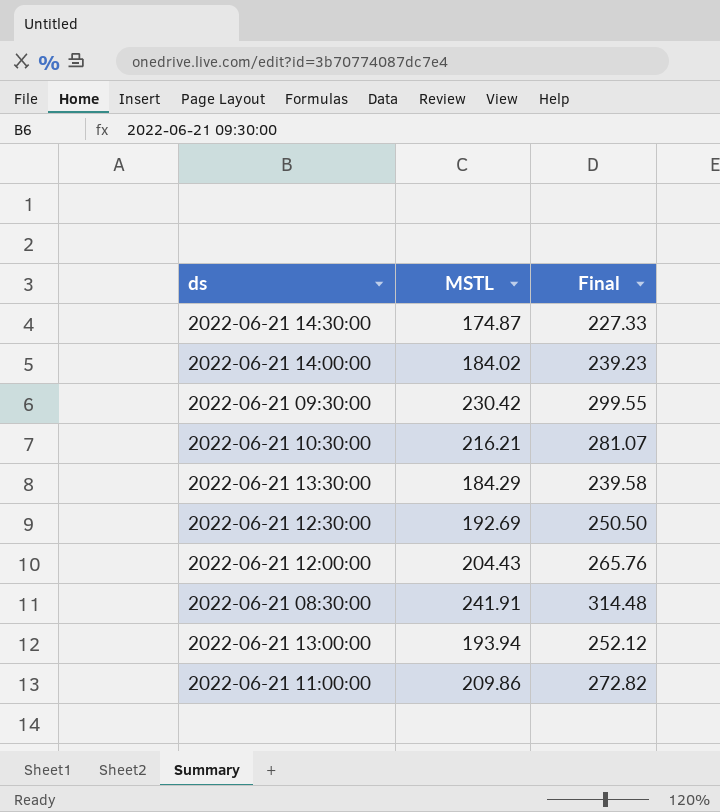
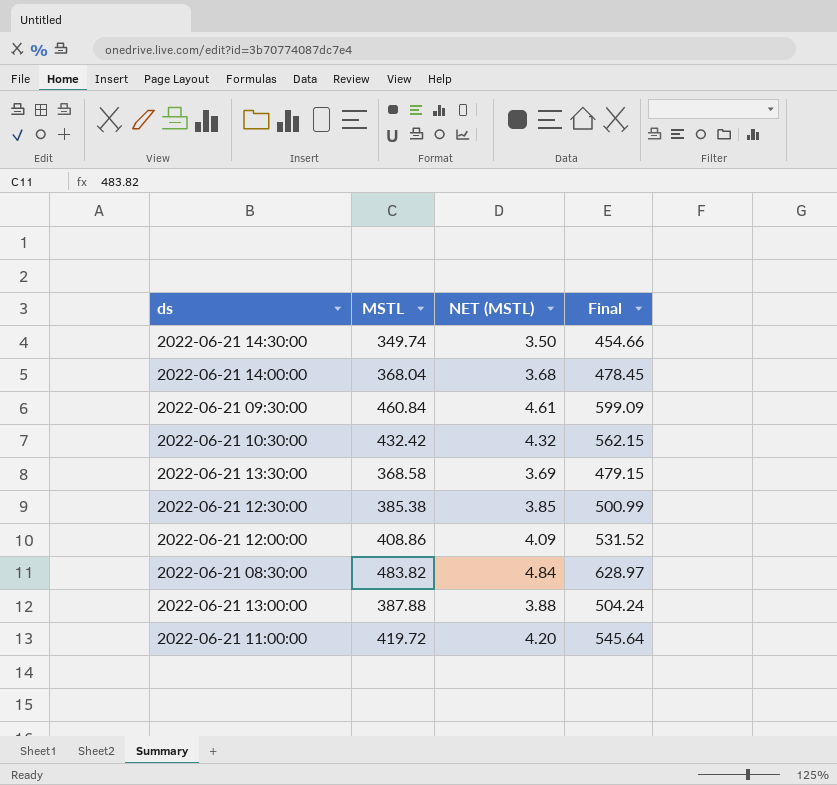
column NET (MSTL) | formula: none -> [MSTL] * 0.01
2022-06-21 14:30:00 | MSTL: 174.87 -> 349.74
2022-06-21 14:30:00 | Final: 227.33 -> 454.66
2022-06-21 14:00:00 | MSTL: 184.02 -> 368.04
2022-06-21 14:00:00 | Final: 239.23 -> 478.45
2022-06-21 09:30:00 | MSTL: 230.42 -> 460.84
2022-06-21 09:30:00 | Final: 299.55 -> 599.09
2022-06-21 10:30:00 | MSTL: 216.21 -> 432.42
2022-06-21 10:30:00 | Final: 281.07 -> 562.15
2022-06-21 13:30:00 | MSTL: 184.29 -> 368.58
2022-06-21 13:30:00 | Final: 239.58 -> 479.15
2022-06-21 12:30:00 | MSTL: 192.69 -> 385.38
2022-06-21 12:30:00 | Final: 250.50 -> 500.99
2022-06-21 12:00:00 | MSTL: 204.43 -> 408.86
2022-06-21 12:00:00 | Final: 265.76 -> 531.52
2022-06-21 08:30:00 | MSTL: 241.91 -> 483.82
2022-06-21 08:30:00 | Final: 314.48 -> 628.97
2022-06-21 13:00:00 | MSTL: 193.94 -> 387.88
2022-06-21 13:00:00 | Final: 252.12 -> 504.24
2022-06-21 11:00:00 | MSTL: 209.86 -> 419.72
2022-06-21 11:00:00 | Final: 272.82 -> 545.64

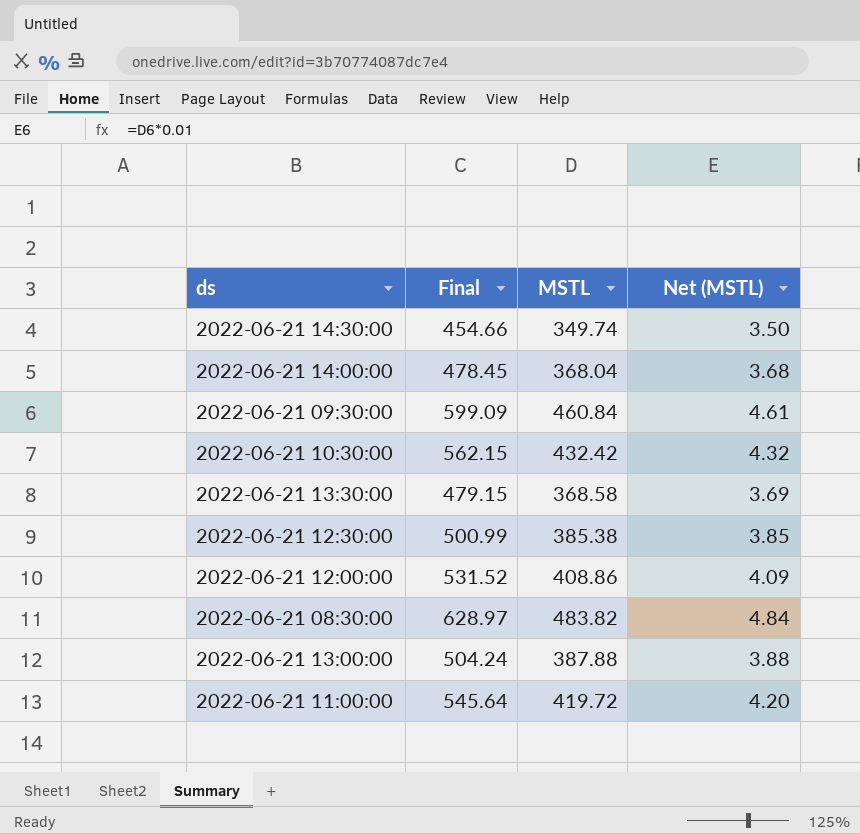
column Final | position: 4 -> 2
column name: NET (MSTL) -> Net (MSTL)

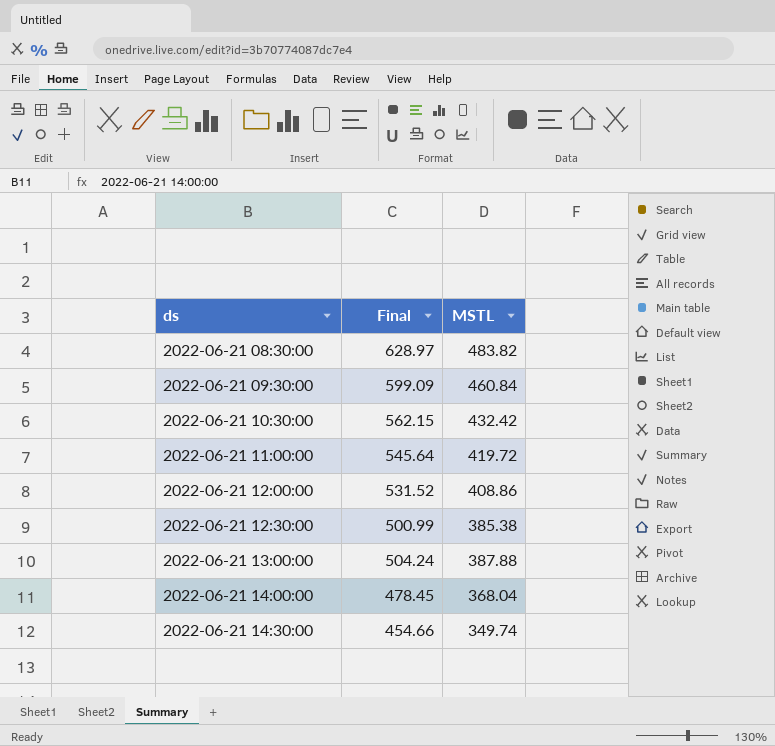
row order: none -> ds ascending
column Net (MSTL) | formula: [MSTL] * 0.01 -> none
row 2022-06-21 13:30:00: 479.15 | 368.58 | 3.69 -> none

